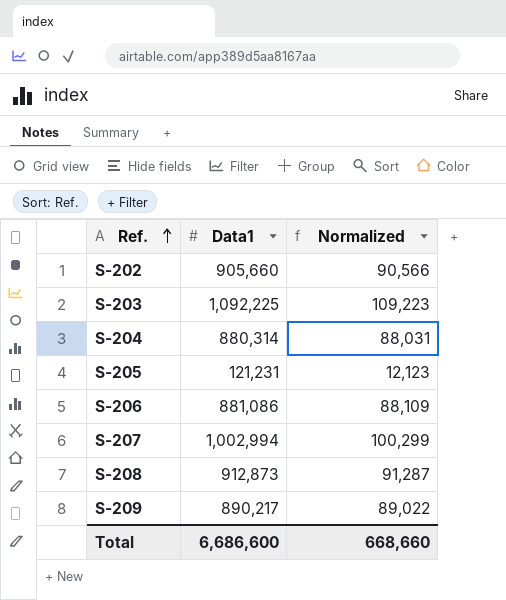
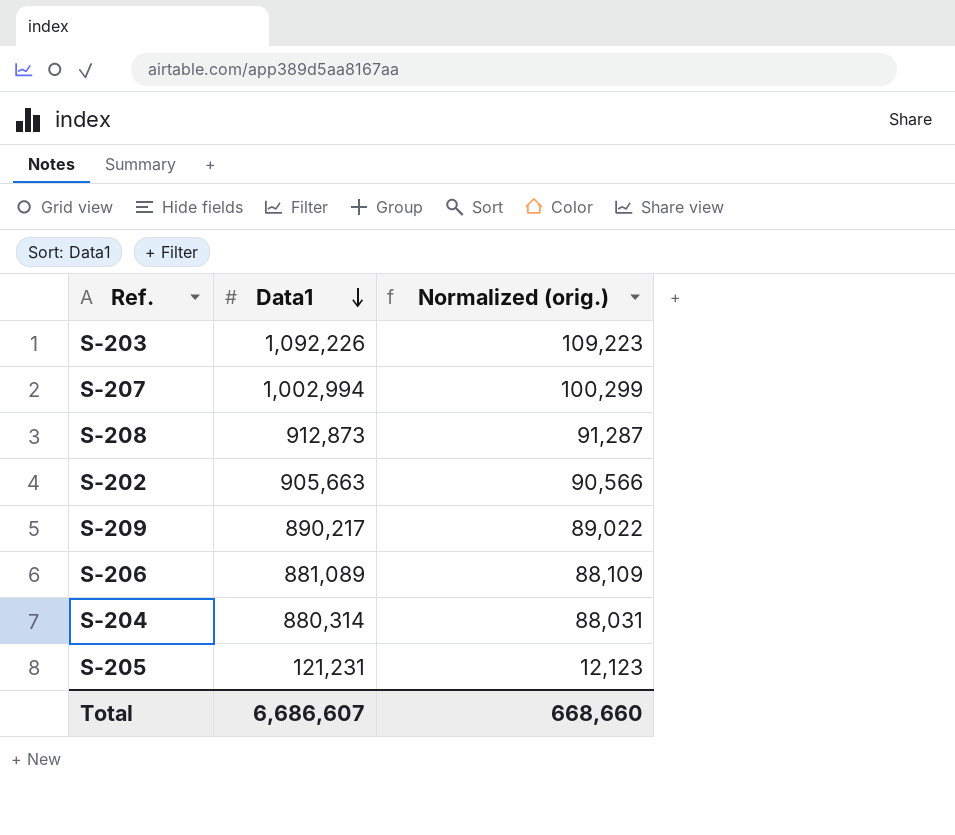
row order: Ref. ascending -> Data1 descending
column name: Normalized -> Normalized (orig.)
S-203 | Data1: 1,092,225 -> 1,092,226
S-202 | Data1: 905,660 -> 905,663
S-206 | Data1: 881,086 -> 881,089
Total | Data1: 6,686,600 -> 6,686,607

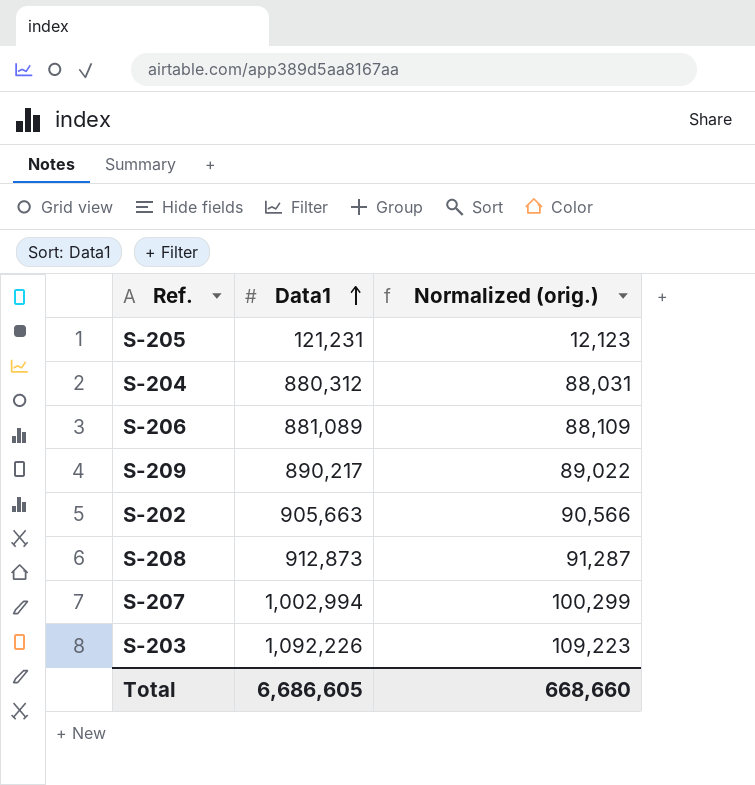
row order: Data1 descending -> Data1 ascending
S-204 | Data1: 880,314 -> 880,312
Total | Data1: 6,686,607 -> 6,686,605

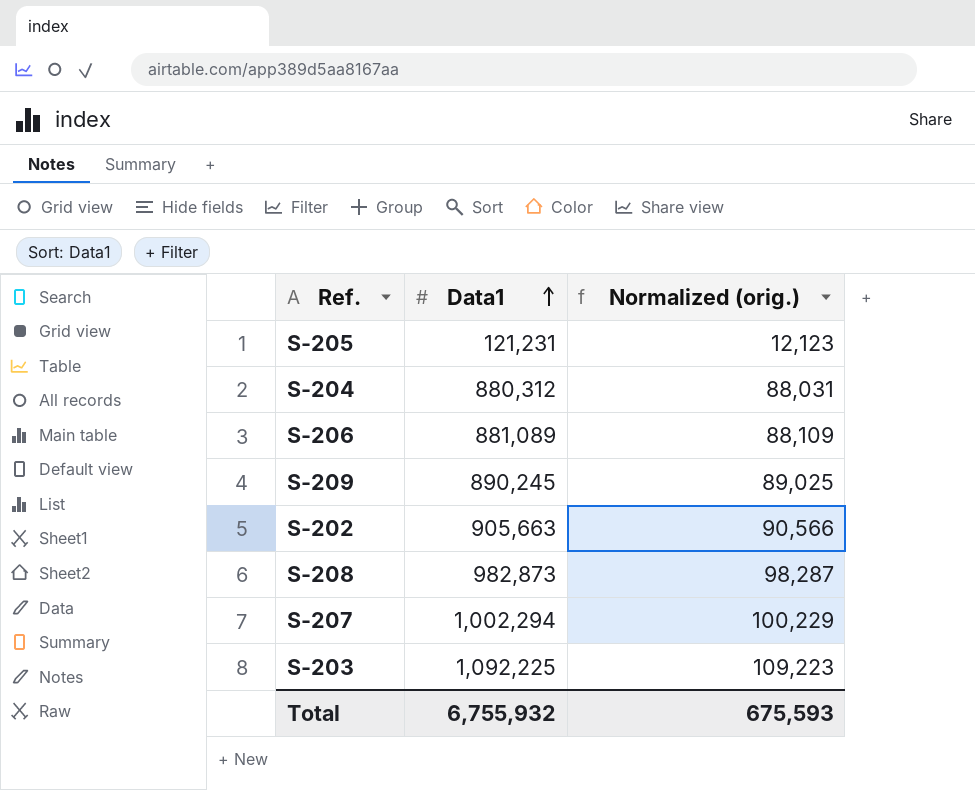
S-209 | Data1: 890,217 -> 890,245
S-209 | Normalized (orig.): 89,022 -> 89,025
S-208 | Data1: 912,873 -> 982,873
S-208 | Normalized (orig.): 91,287 -> 98,287
S-207 | Data1: 1,002,994 -> 1,002,294
S-207 | Normalized (orig.): 100,299 -> 100,229
S-203 | Data1: 1,092,226 -> 1,092,225
Total | Data1: 6,686,605 -> 6,755,932
Total | Normalized (orig.): 668,660 -> 675,593

